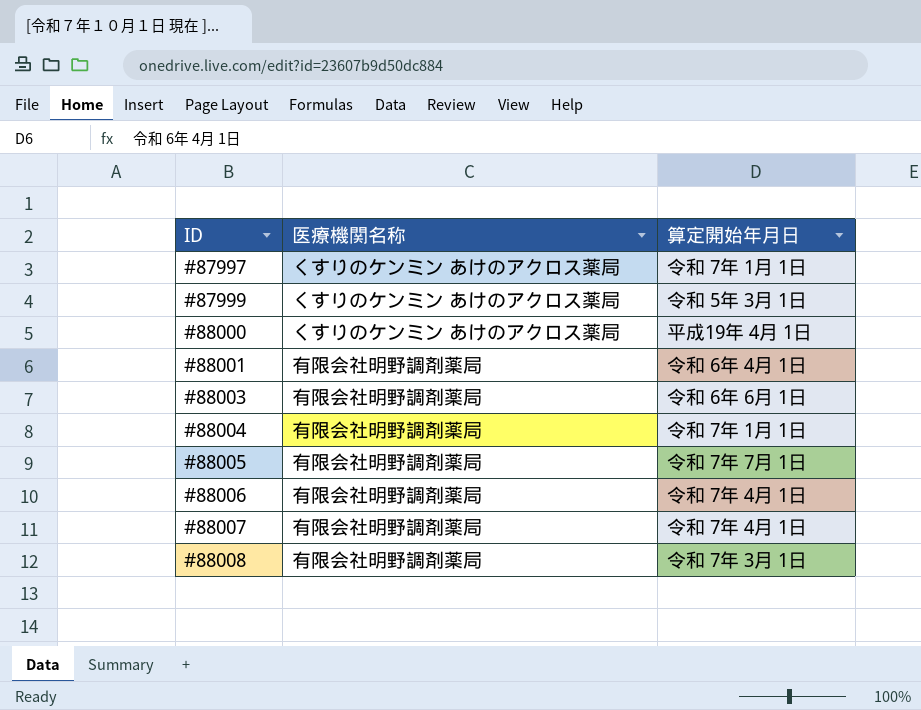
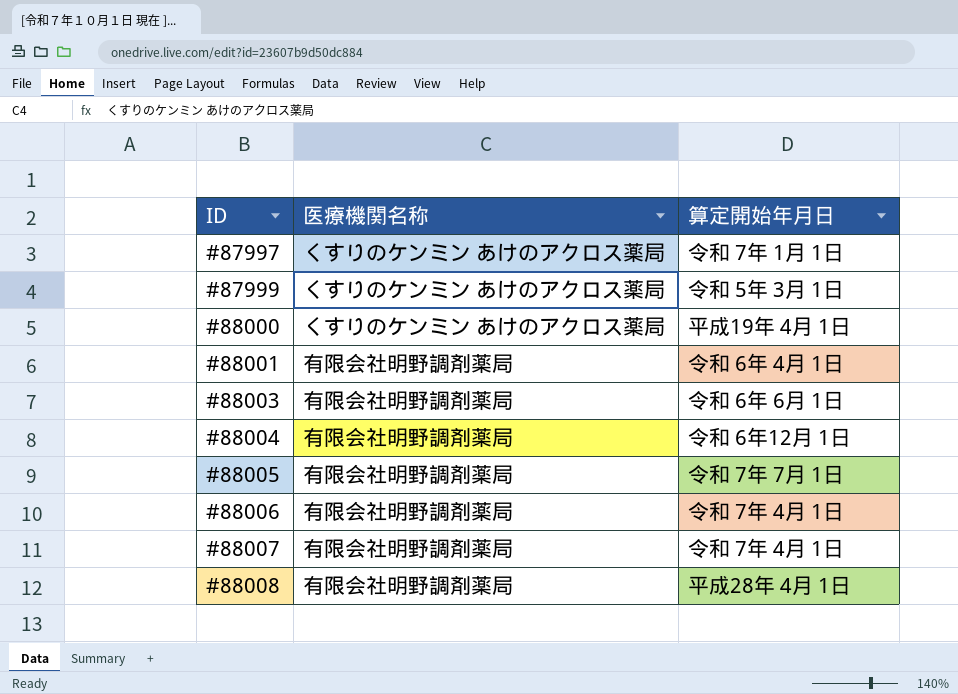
#88004 | 算定開始年月日: 令和 7年 1月 1日 -> 令和 6年12月 1日
#88008 | 算定開始年月日: 令和 7年 3月 1日 -> 平成28年 4月 1日

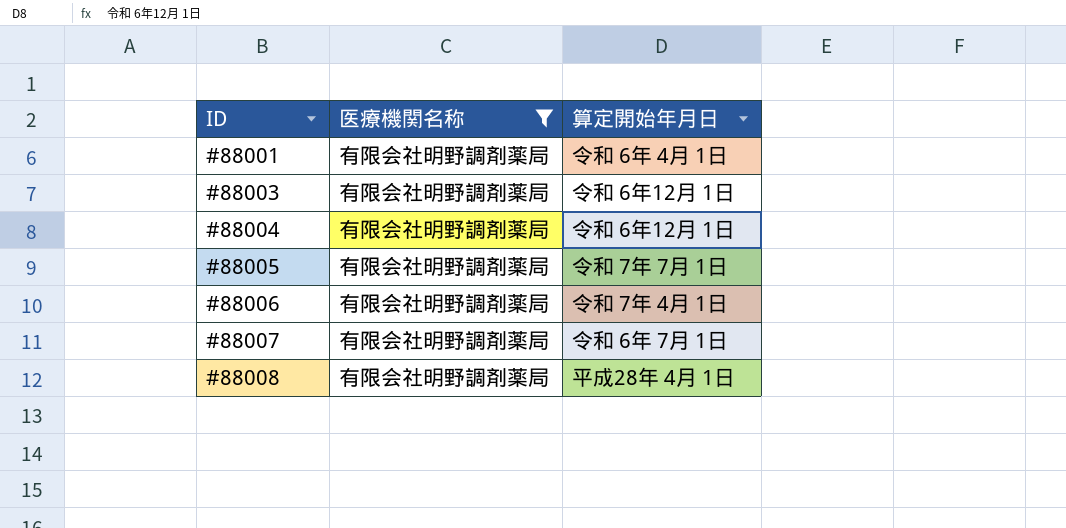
filter: none -> 医療機関名称 = 有限会社明野調剤薬局
#88003 | 算定開始年月日: 令和 6年 6月 1日 -> 令和 6年12月 1日
#88007 | 算定開始年月日: 令和 7年 4月 1日 -> 令和 6年 7月 1日

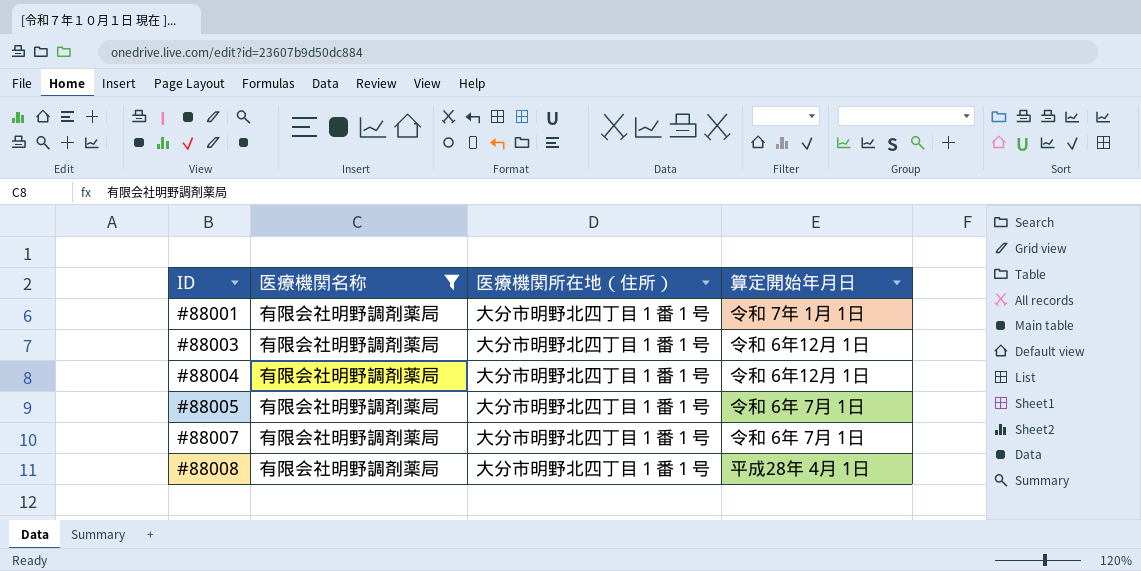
column 医療機関所在地（住所） | position: none -> 3
row #88006: 有限会社明野調剤薬局 | 令和 7年 4月 1日 -> none
#88001 | 算定開始年月日: 令和 6年 4月 1日 -> 令和 7年 1月 1日
#88005 | 算定開始年月日: 令和 7年 7月 1日 -> 令和 6年 7月 1日

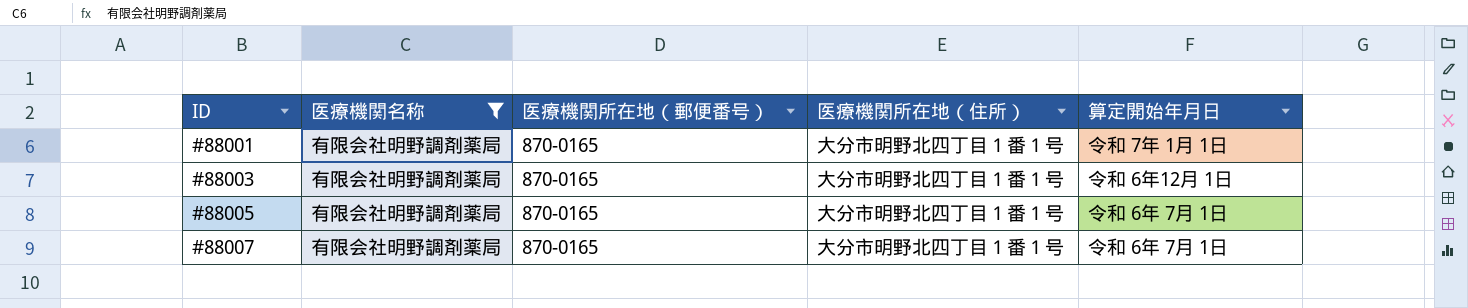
column 医療機関所在地（郵便番号） | position: none -> 3
row #88004: 有限会社明野調剤薬局 | 大分市明野北四丁目１番１号 | 令和 6年12月 1日 -> none
row #88008: 有限会社明野調剤薬局 | 大分市明野北四丁目１番１号 | 平成28年 4月 1日 -> none

